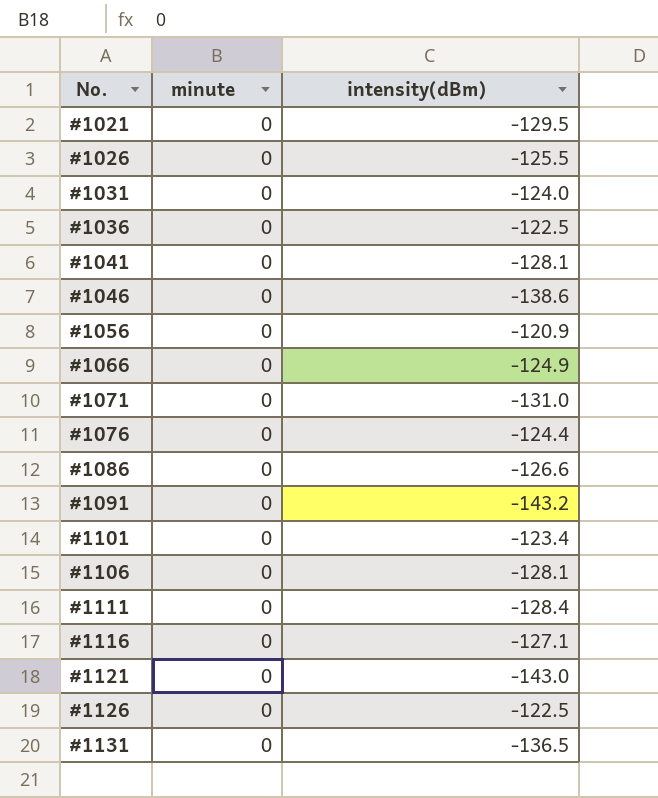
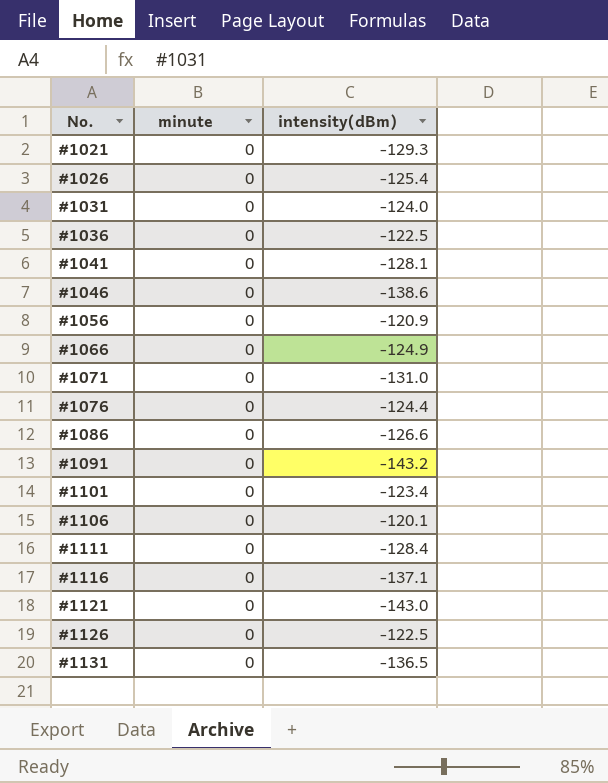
#1021 | intensity(dBm): -129.5 -> -129.3
#1026 | intensity(dBm): -125.5 -> -125.4
#1106 | intensity(dBm): -128.1 -> -120.1
#1116 | intensity(dBm): -127.1 -> -137.1

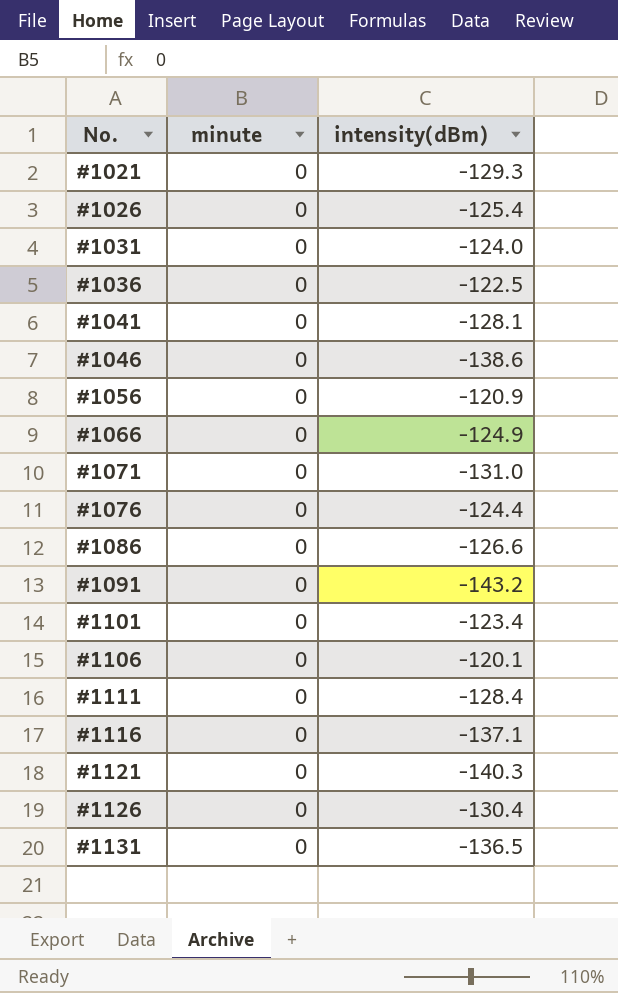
#1121 | intensity(dBm): -143.0 -> -140.3
#1126 | intensity(dBm): -122.5 -> -130.4

